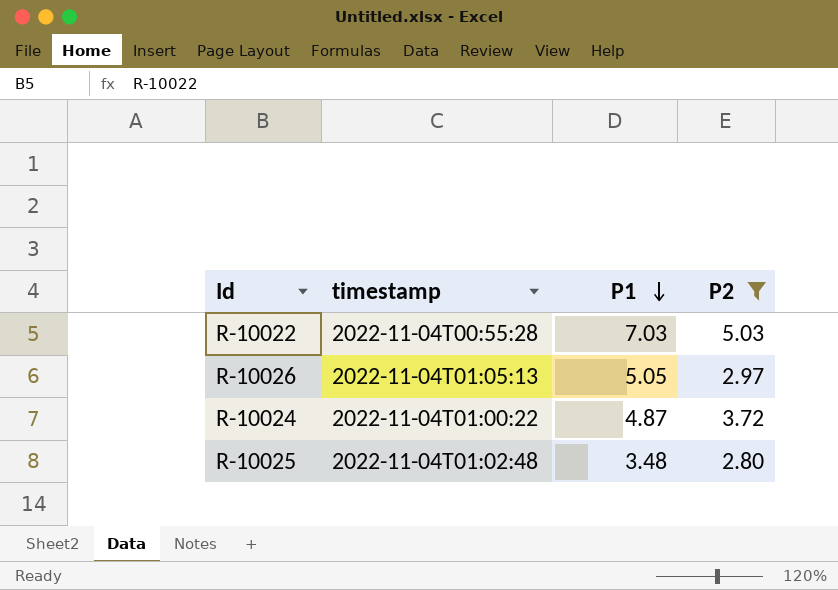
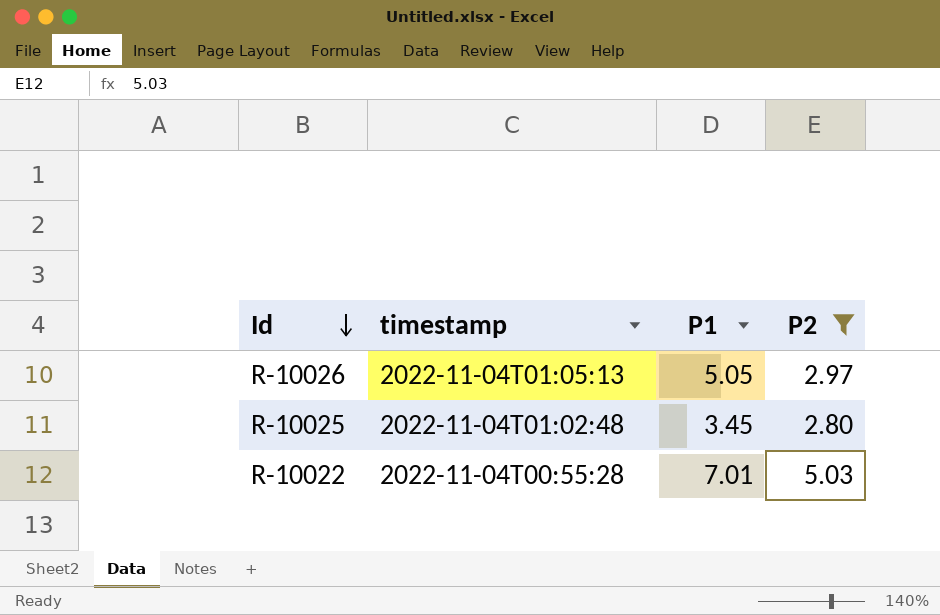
row order: P1 descending -> Id descending
row R-10024: 2022-11-04T01:00:22 | 4.87 | 3.72 -> none
R-10025 | P1: 3.48 -> 3.45
R-10022 | P1: 7.03 -> 7.01

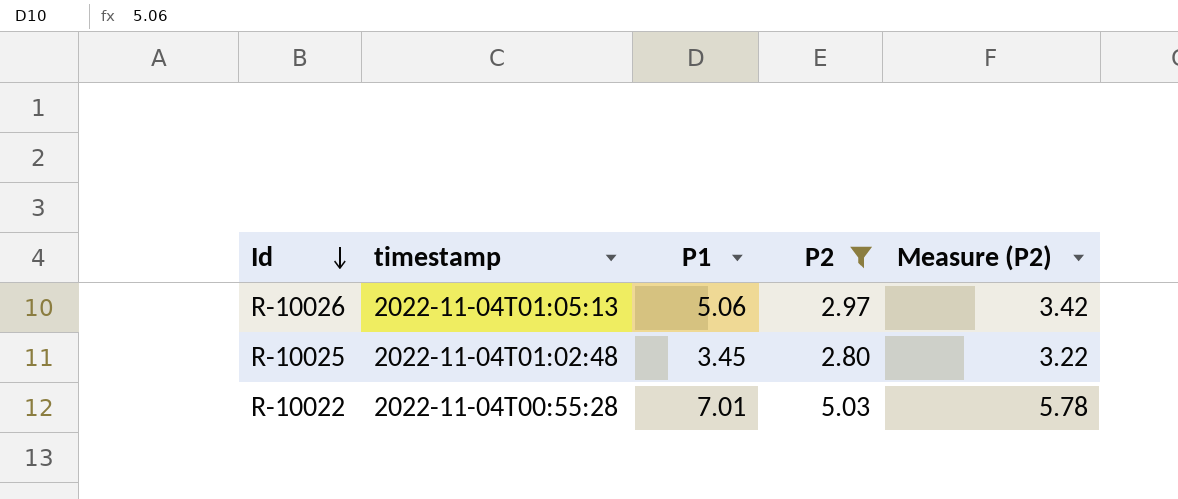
column Measure (P2) | formula: none -> [P2] * 1.15
R-10026 | P1: 5.05 -> 5.06

